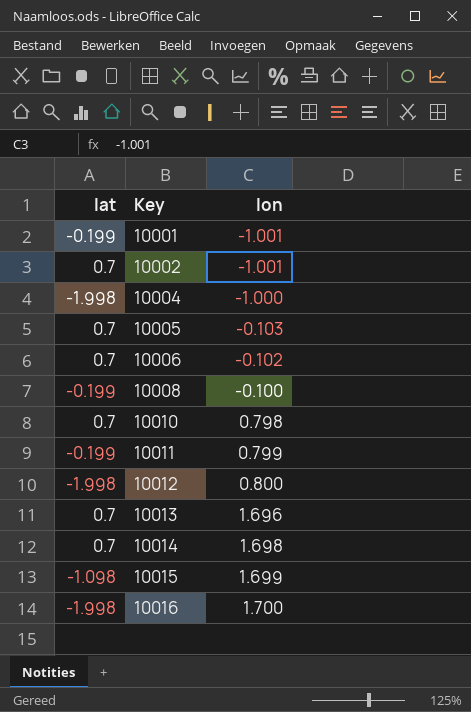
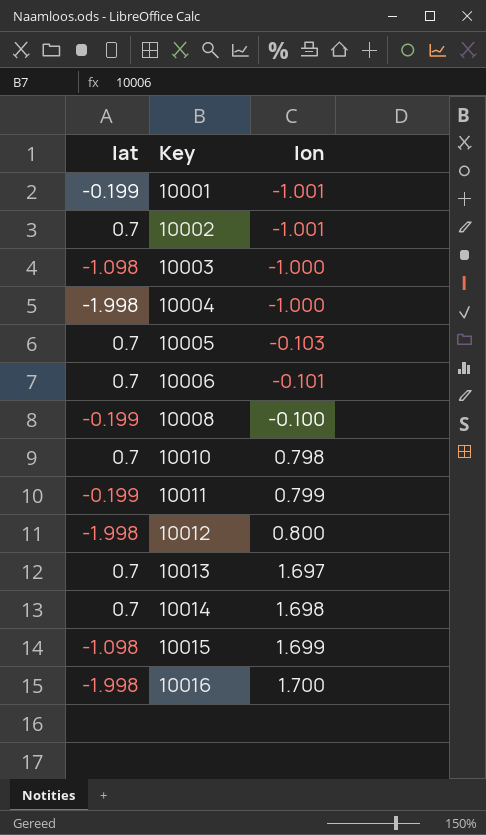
row 10003: none -> -1.098 | -1.000
10006 | lon: -0.102 -> -0.101
10013 | lon: 1.696 -> 1.697

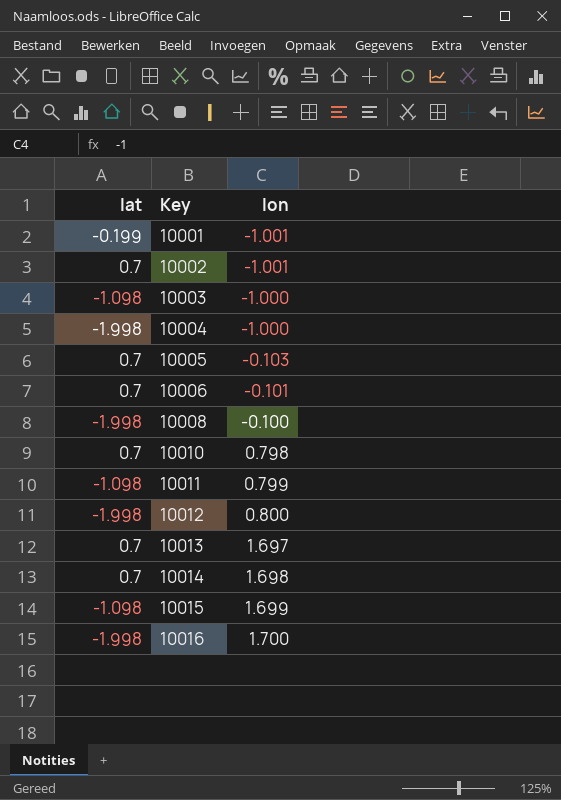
10008 | lat: -0.199 -> -1.998
10011 | lat: -0.199 -> -1.098

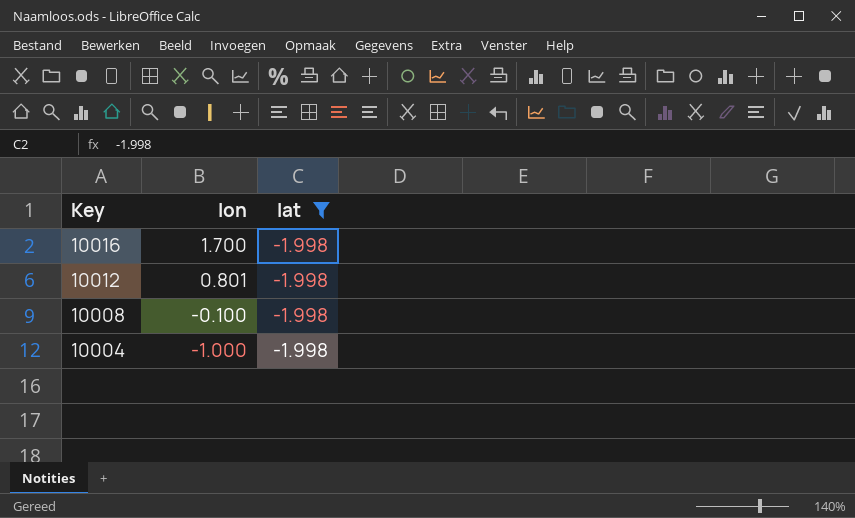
filter: none -> lat = -1.998
row order: Key ascending -> Key descending
column lat | position: 1 -> 3
10012 | lon: 0.800 -> 0.801

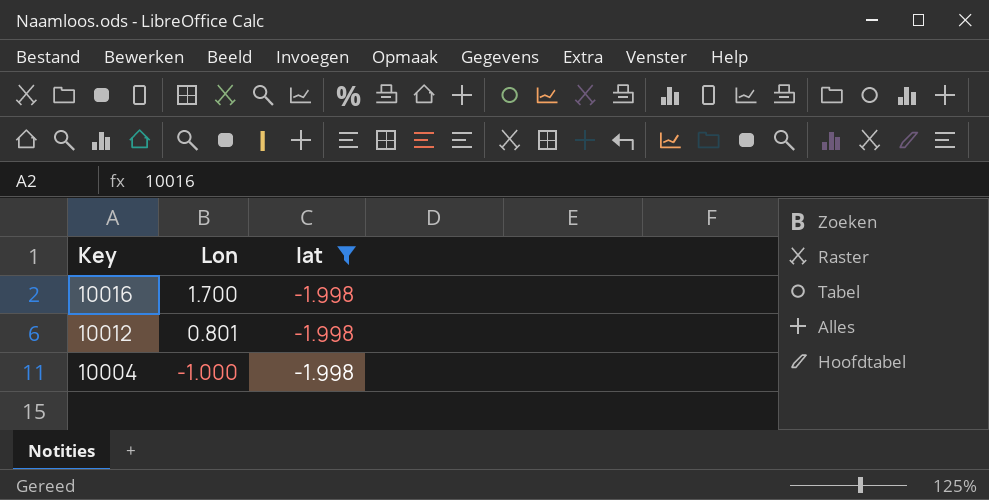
column name: lon -> Lon
row 10008: -0.100 | -1.998 -> none

